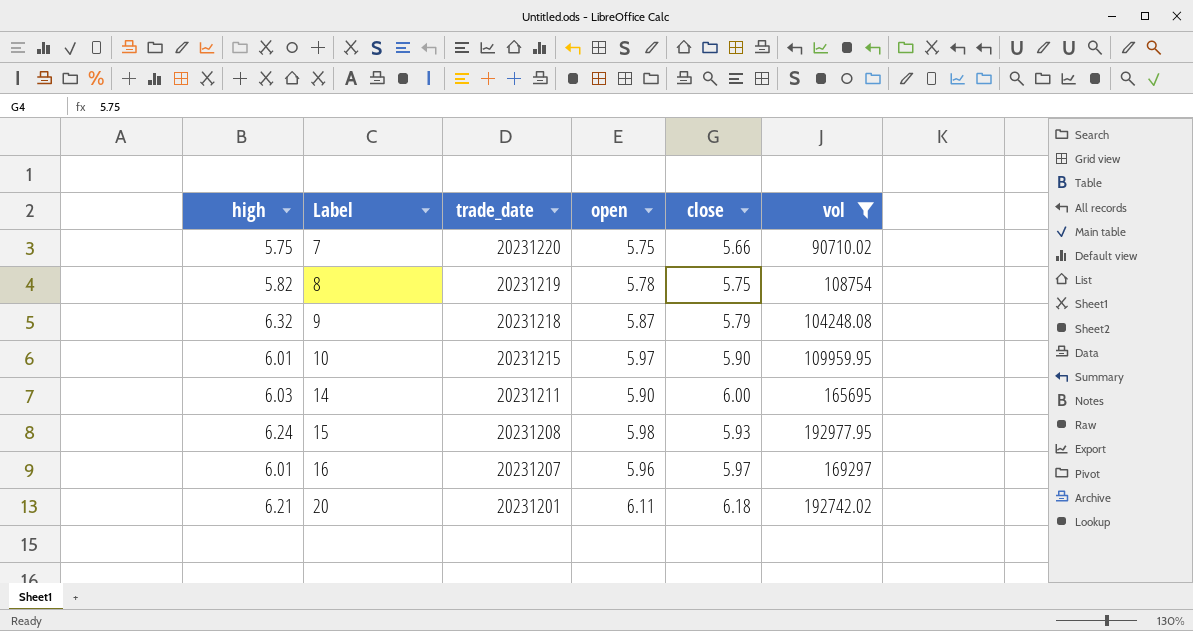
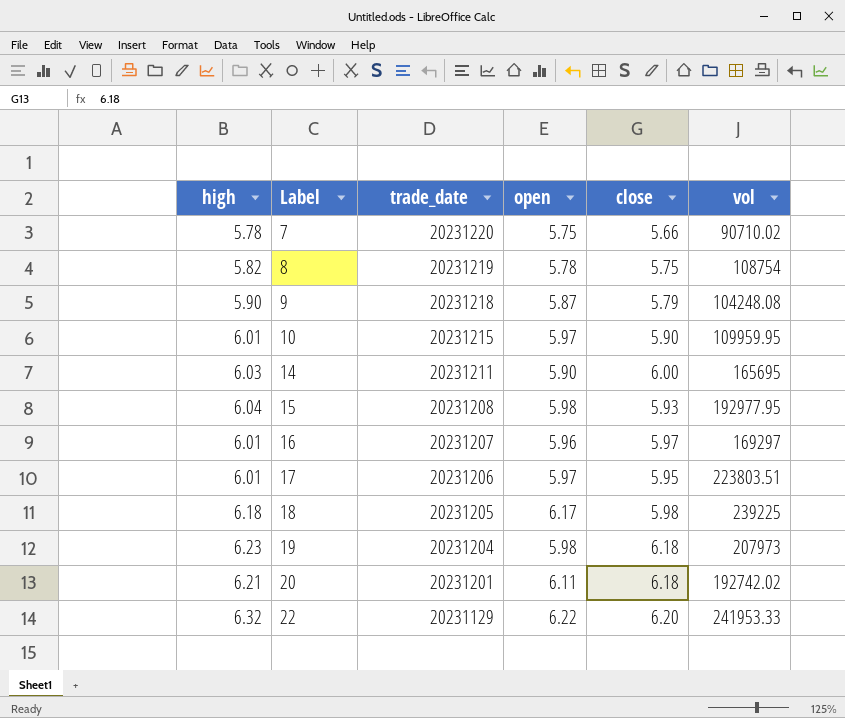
filter: vol <= 192977.95 -> none
7 | high: 5.75 -> 5.78
9 | high: 6.32 -> 5.90
15 | high: 6.24 -> 6.04

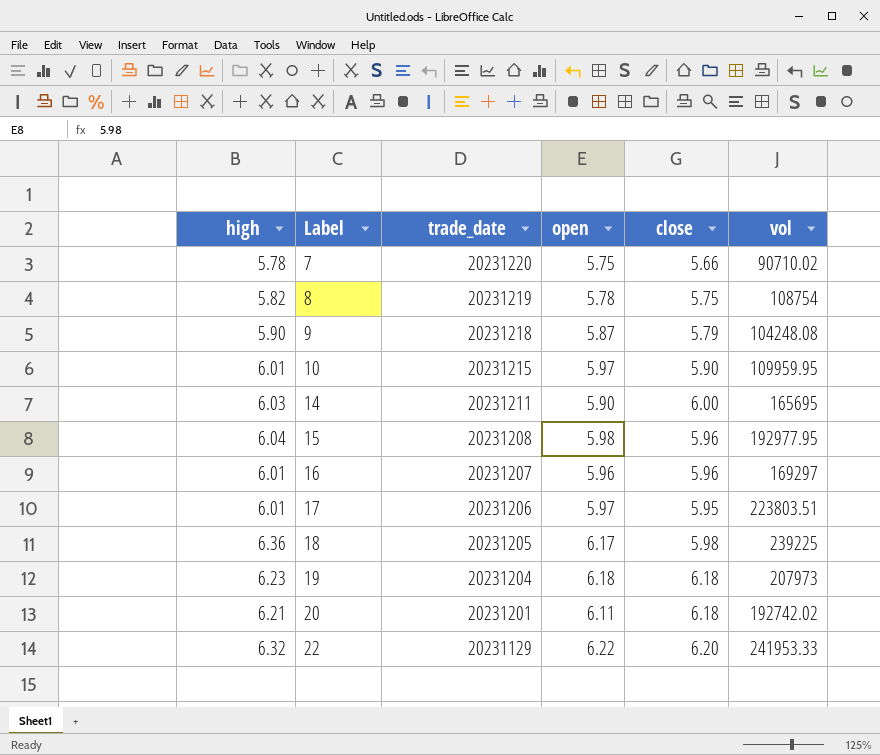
15 | close: 5.93 -> 5.96
16 | close: 5.97 -> 5.96
18 | high: 6.18 -> 6.36
19 | open: 5.98 -> 6.18

